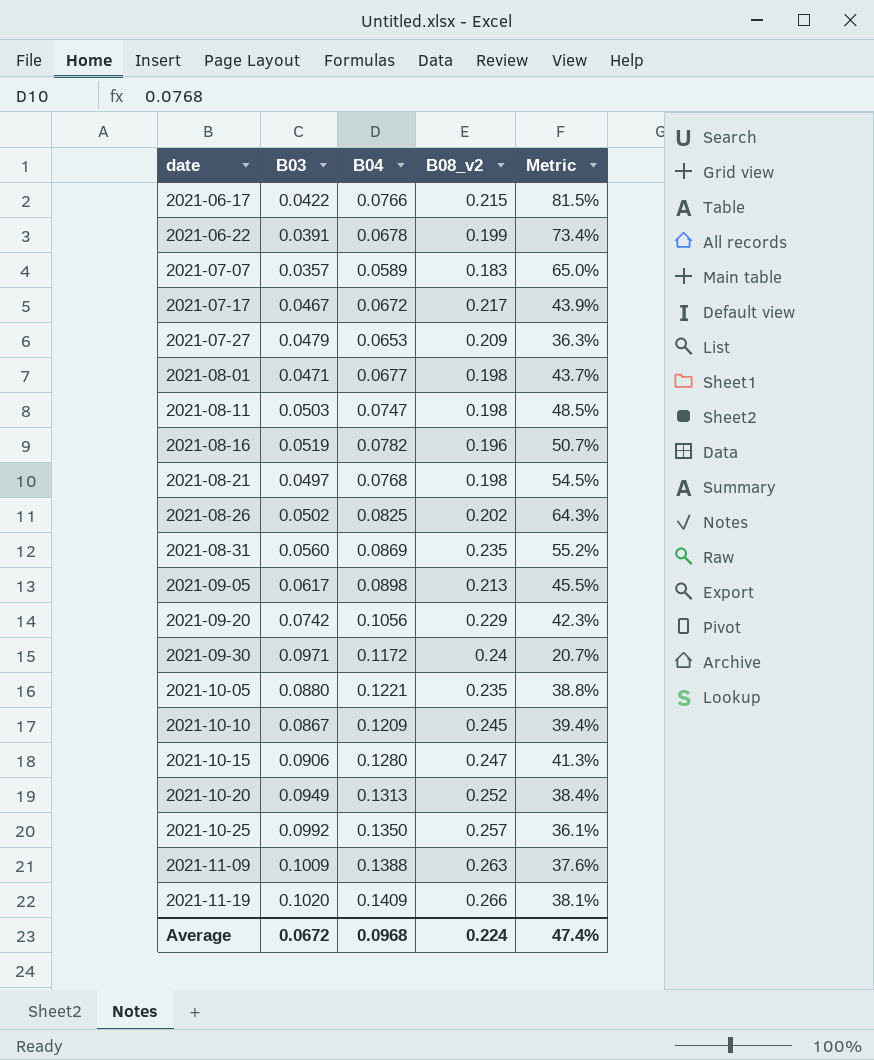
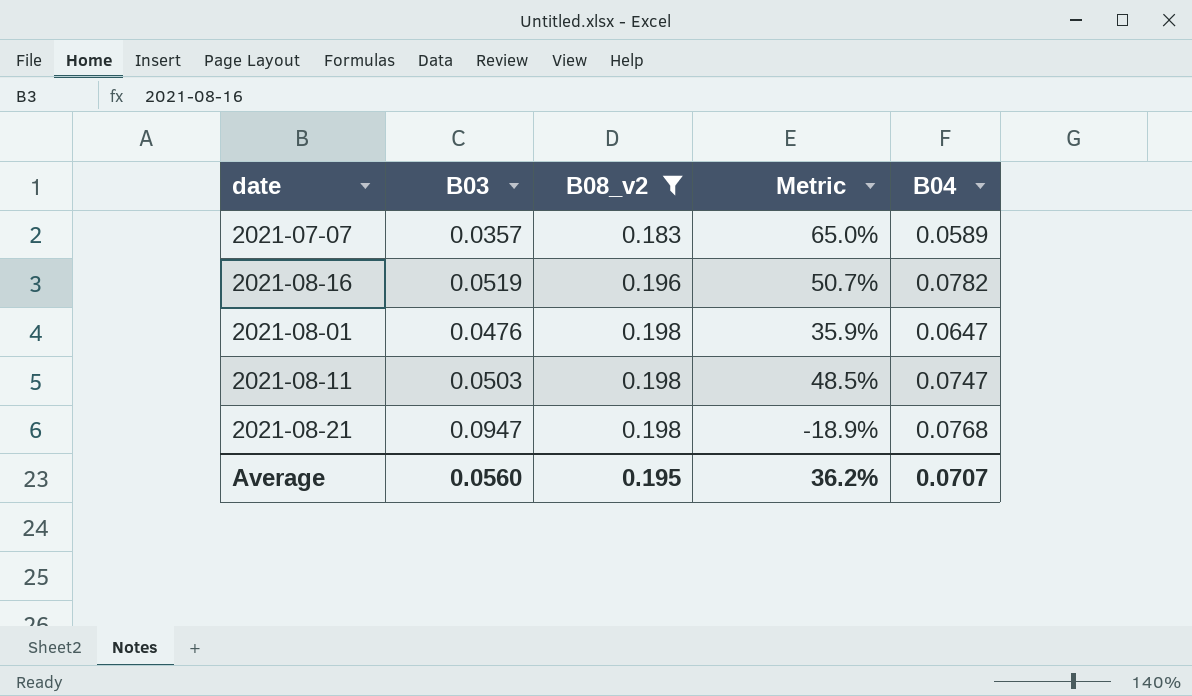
filter: none -> B08_v2 <= 0.198
row order: date ascending -> B08_v2 ascending
column B04 | position: 3 -> 5
2021-08-01 | B03: 0.0471 -> 0.0476
2021-08-01 | Metric: 43.7% -> 35.9%
2021-08-01 | B04: 0.0677 -> 0.0647
2021-08-21 | B03: 0.0497 -> 0.0947
2021-08-21 | Metric: 54.5% -> -18.9%
Average | B03: 0.0672 -> 0.0560
Average | B08_v2: 0.224 -> 0.195
Average | Metric: 47.4% -> 36.2%
Average | B04: 0.0968 -> 0.0707

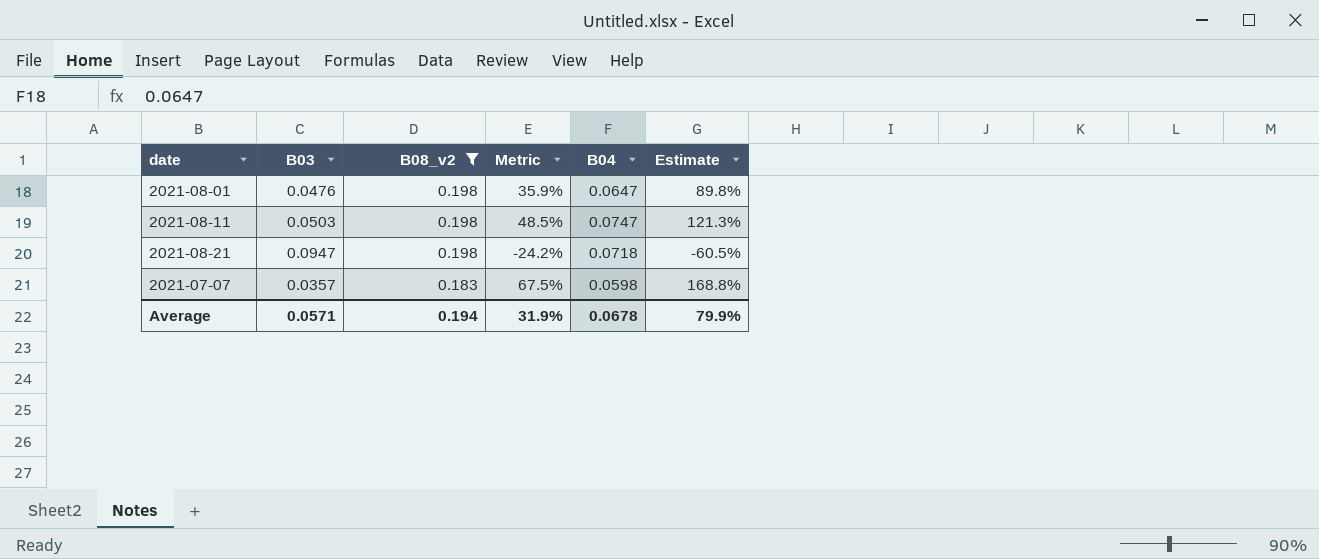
row order: B08_v2 ascending -> B08_v2 descending
column Estimate | formula: none -> [Metric] * 2.5
row 2021-08-16: 0.0519 | 0.196 | 50.7% | 0.0782 -> none
2021-08-21 | Metric: -18.9% -> -24.2%
2021-08-21 | B04: 0.0768 -> 0.0718
2021-07-07 | Metric: 65.0% -> 67.5%
2021-07-07 | B04: 0.0589 -> 0.0598
Average | B03: 0.0560 -> 0.0571
Average | B08_v2: 0.195 -> 0.194
Average | Metric: 36.2% -> 31.9%
Average | B04: 0.0707 -> 0.0678

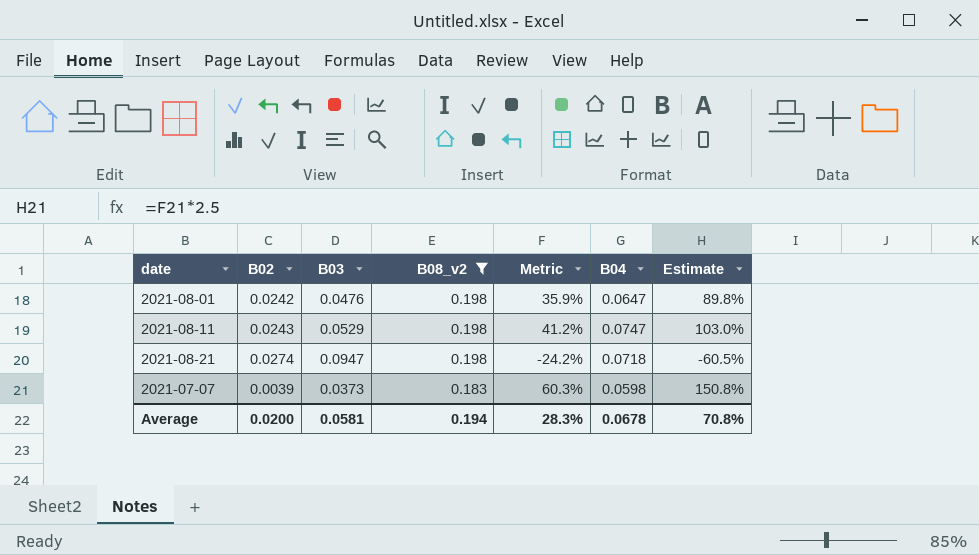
column B02 | position: none -> 2
2021-08-11 | B03: 0.0503 -> 0.0529
2021-08-11 | Metric: 48.5% -> 41.2%
2021-08-11 | Estimate: 121.3% -> 103.0%
2021-07-07 | B03: 0.0357 -> 0.0373
2021-07-07 | Metric: 67.5% -> 60.3%
2021-07-07 | Estimate: 168.8% -> 150.8%
Average | B03: 0.0571 -> 0.0581
Average | Metric: 31.9% -> 28.3%
Average | Estimate: 79.9% -> 70.8%

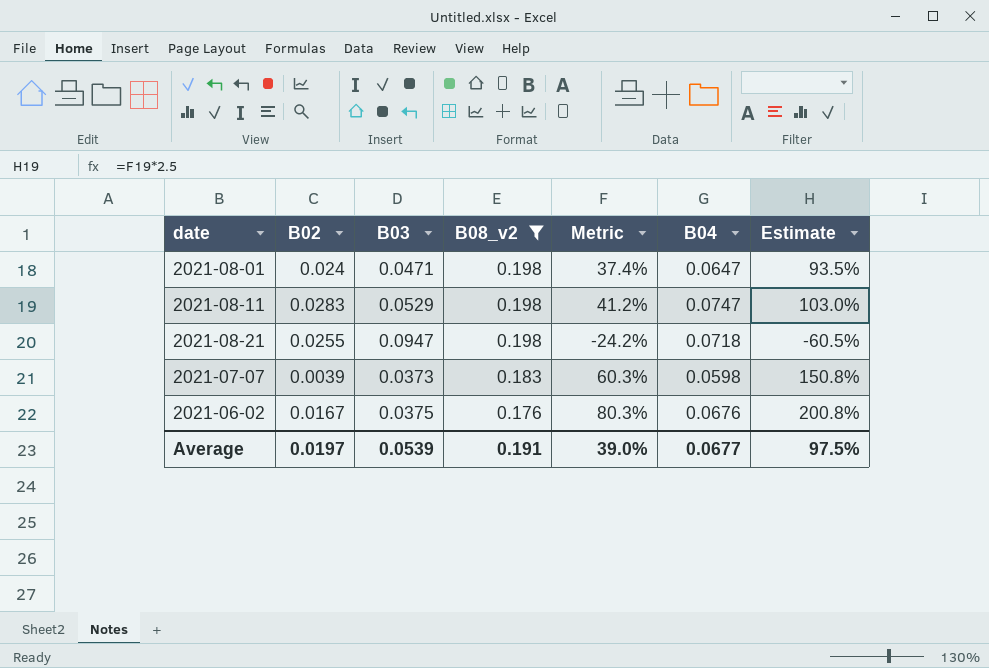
2021-08-01 | B02: 0.0242 -> 0.024
2021-08-01 | B03: 0.0476 -> 0.0471
2021-08-01 | Metric: 35.9% -> 37.4%
2021-08-01 | Estimate: 89.8% -> 93.5%
2021-08-11 | B02: 0.0243 -> 0.0283
2021-08-21 | B02: 0.0274 -> 0.0255
row 2021-06-02: none -> 0.0167 | 0.0375 | 0.176 | 80.3% | 0.0676 | 200.8%
Average | B02: 0.0200 -> 0.0197
Average | B03: 0.0581 -> 0.0539
Average | B08_v2: 0.194 -> 0.191
Average | Metric: 28.3% -> 39.0%
Average | B04: 0.0678 -> 0.0677
Average | Estimate: 70.8% -> 97.5%

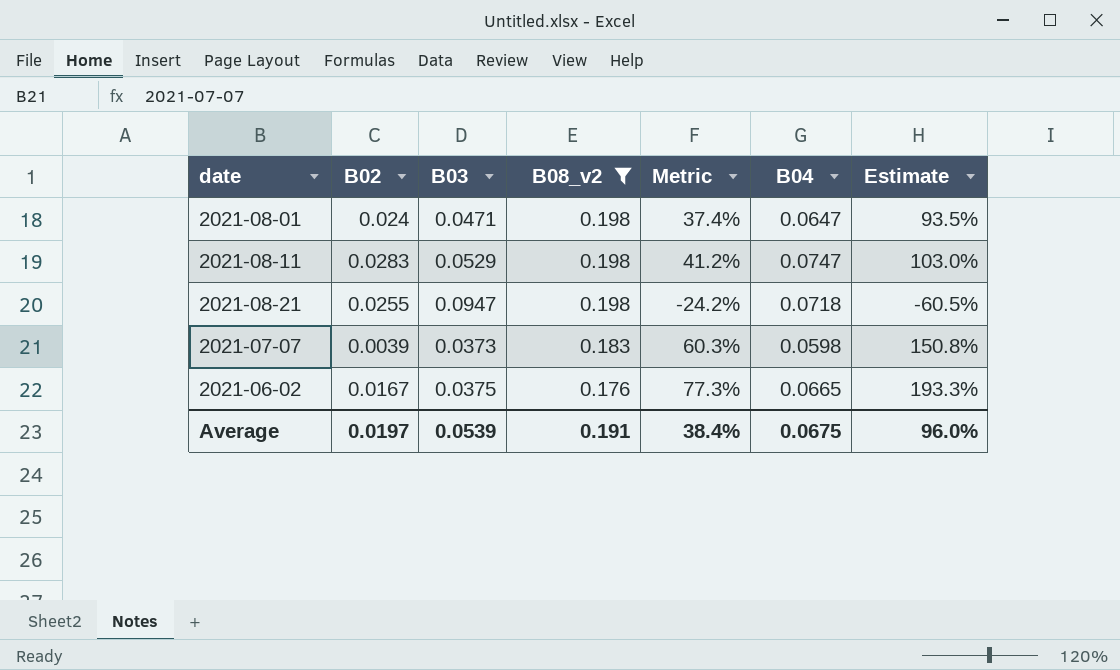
2021-06-02 | Metric: 80.3% -> 77.3%
2021-06-02 | B04: 0.0676 -> 0.0665
2021-06-02 | Estimate: 200.8% -> 193.3%
Average | Metric: 39.0% -> 38.4%
Average | B04: 0.0677 -> 0.0675
Average | Estimate: 97.5% -> 96.0%

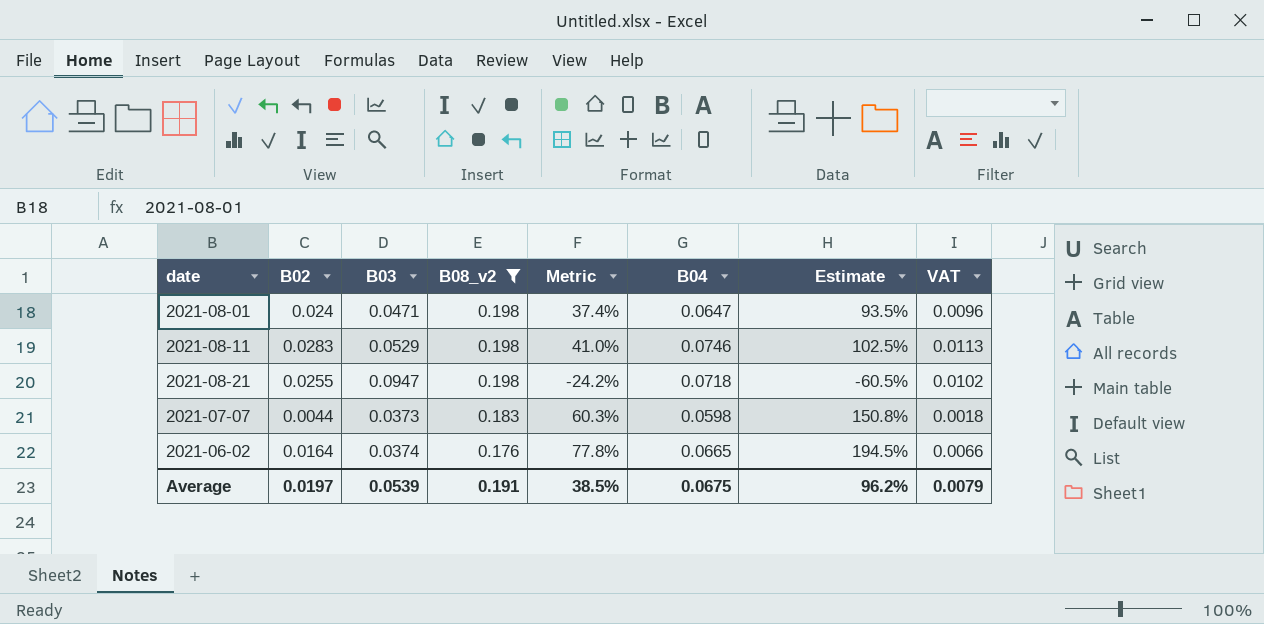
column VAT | formula: none -> [B02] * 0.4
2021-08-11 | Metric: 41.2% -> 41.0%
2021-08-11 | B04: 0.0747 -> 0.0746
2021-08-11 | Estimate: 103.0% -> 102.5%
2021-07-07 | B02: 0.0039 -> 0.0044
2021-06-02 | B02: 0.0167 -> 0.0164
2021-06-02 | B03: 0.0375 -> 0.0374
2021-06-02 | Metric: 77.3% -> 77.8%
2021-06-02 | Estimate: 193.3% -> 194.5%
Average | Metric: 38.4% -> 38.5%
Average | Estimate: 96.0% -> 96.2%

